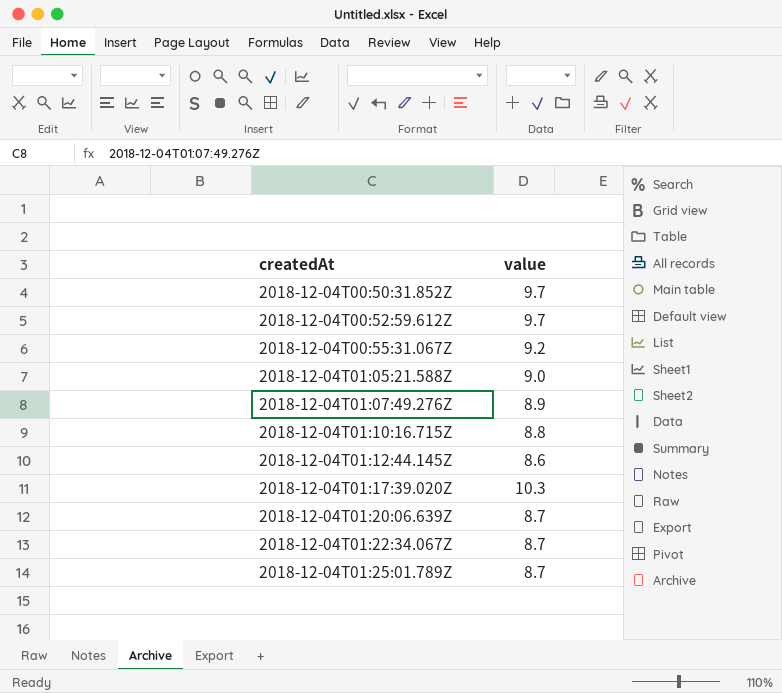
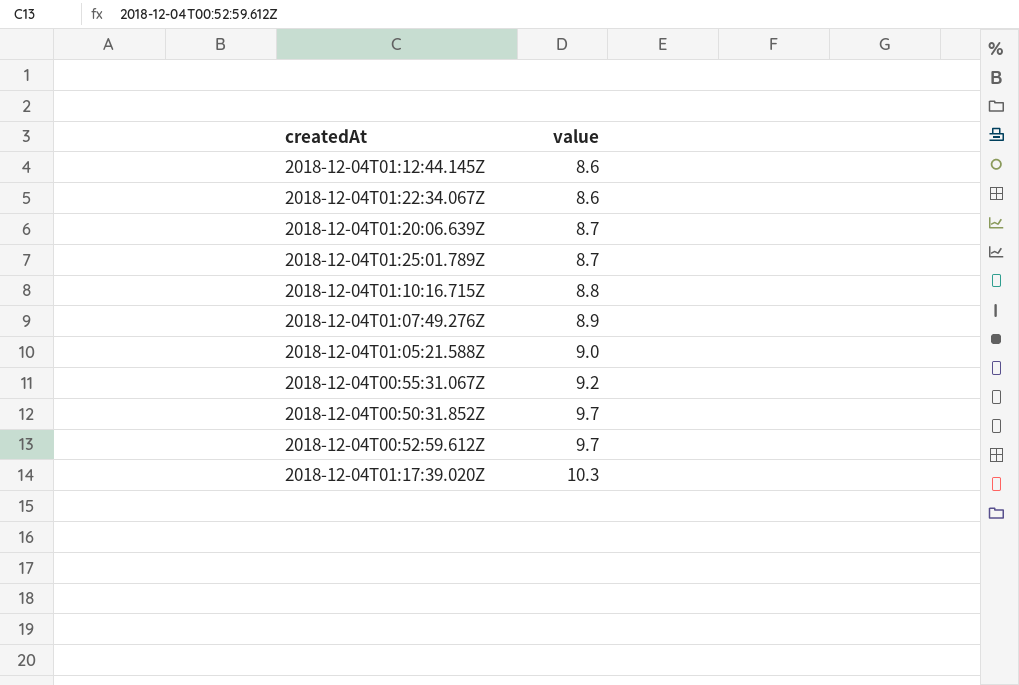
row order: createdAt ascending -> value ascending
2018-12-04T01:22:34.067Z | value: 8.7 -> 8.6

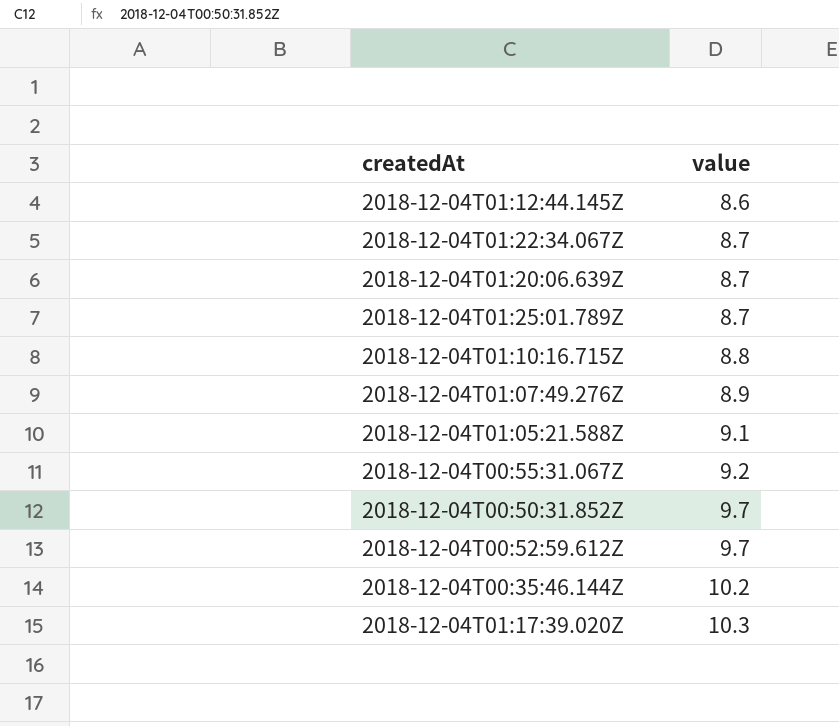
2018-12-04T01:22:34.067Z | value: 8.6 -> 8.7
2018-12-04T01:05:21.588Z | value: 9.0 -> 9.1
row 2018-12-04T00:35:46.144Z: none -> 10.2

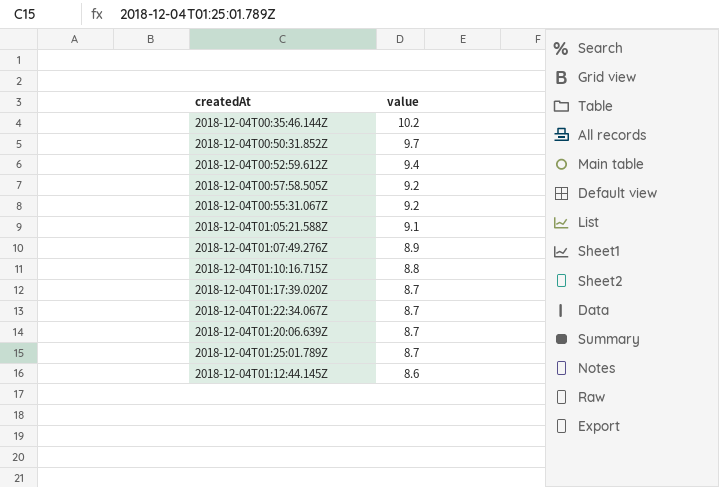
row order: value ascending -> value descending
2018-12-04T00:52:59.612Z | value: 9.7 -> 9.4
row 2018-12-04T00:57:58.505Z: none -> 9.2
2018-12-04T01:17:39.020Z | value: 10.3 -> 8.7

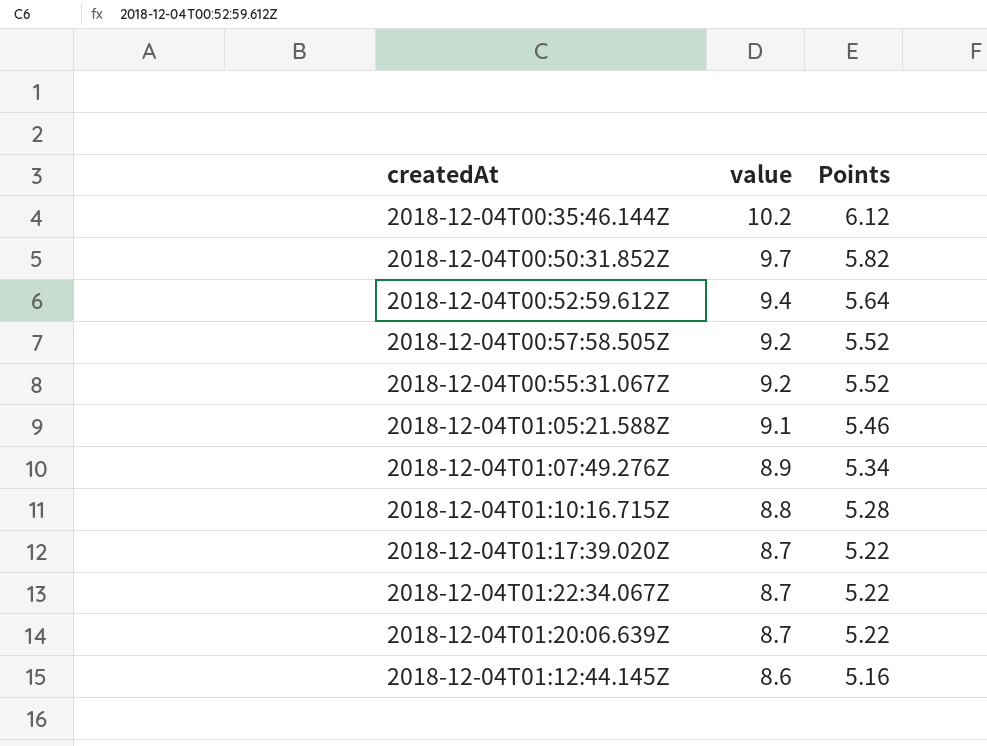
column Points | formula: none -> [value] * 0.6
row 2018-12-04T01:25:01.789Z: 8.7 -> none

